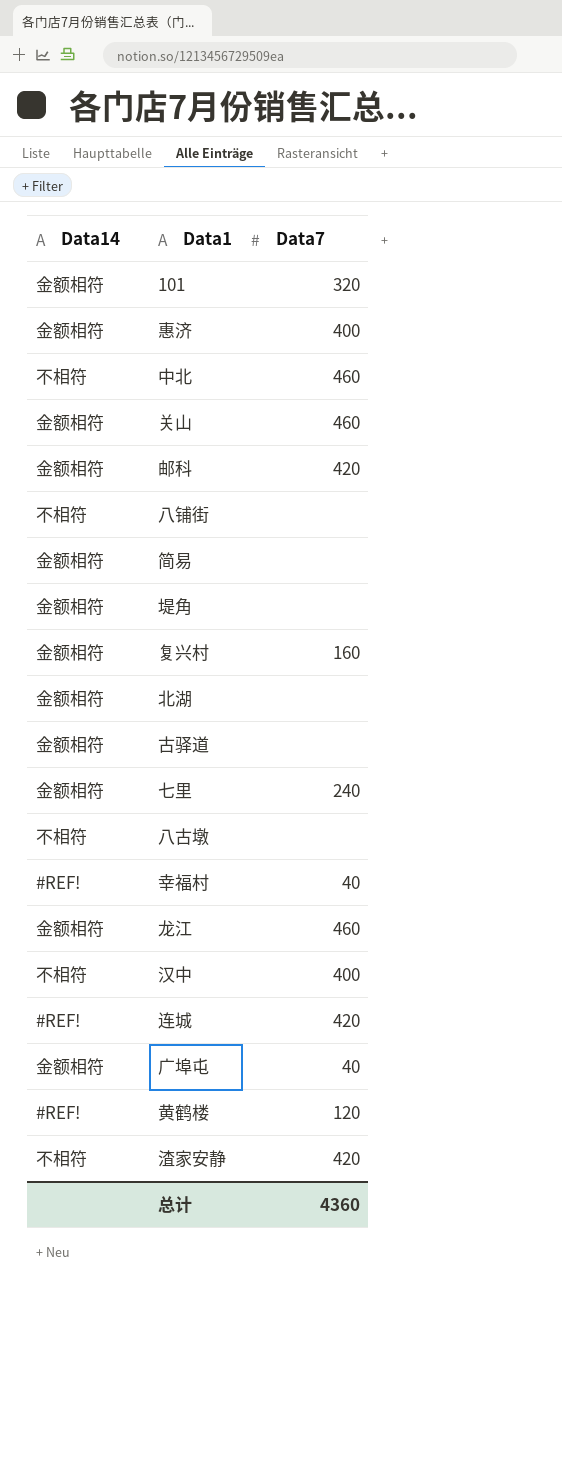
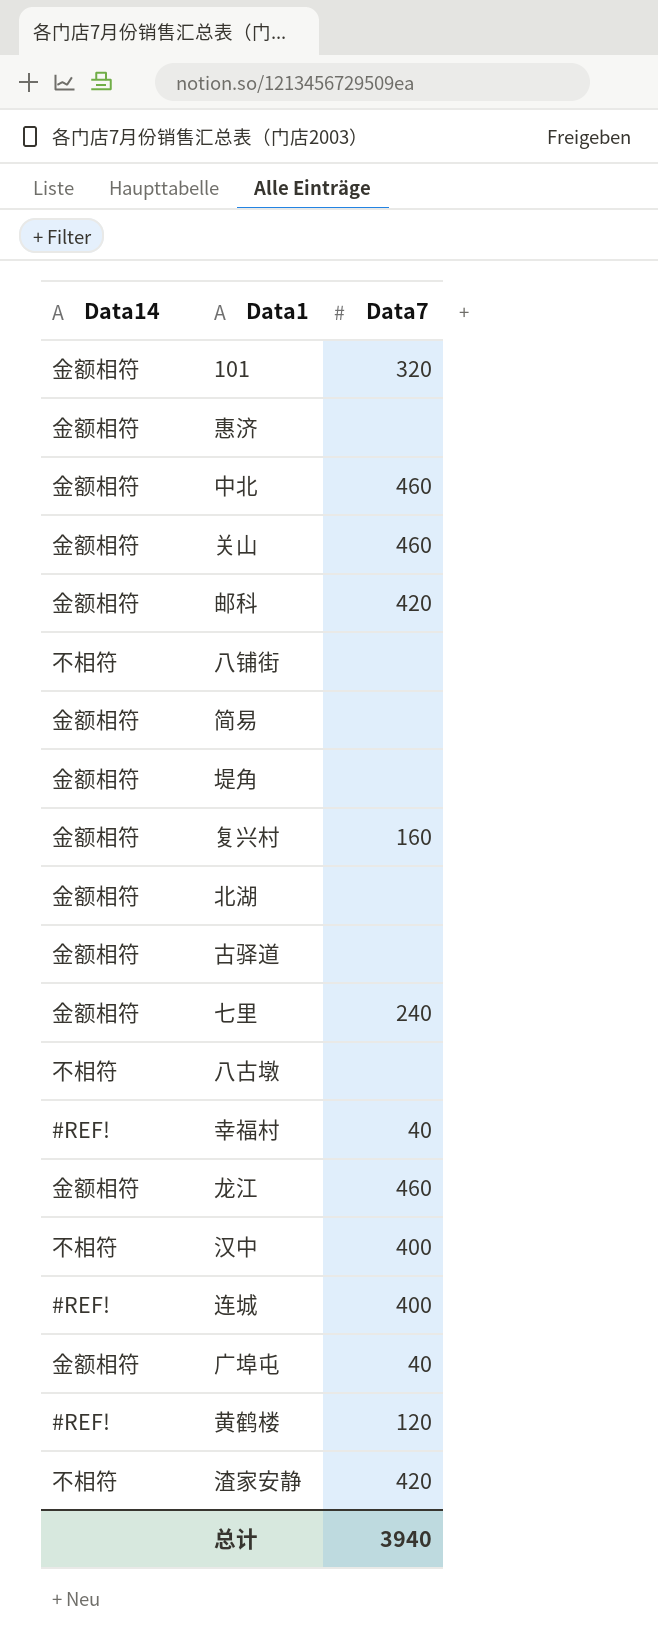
惠济 | Data7: 400 -> none
中北 | Data14: 不相符 -> 金额相符
连城 | Data7: 420 -> 400
总计 | Data7: 4360 -> 3940

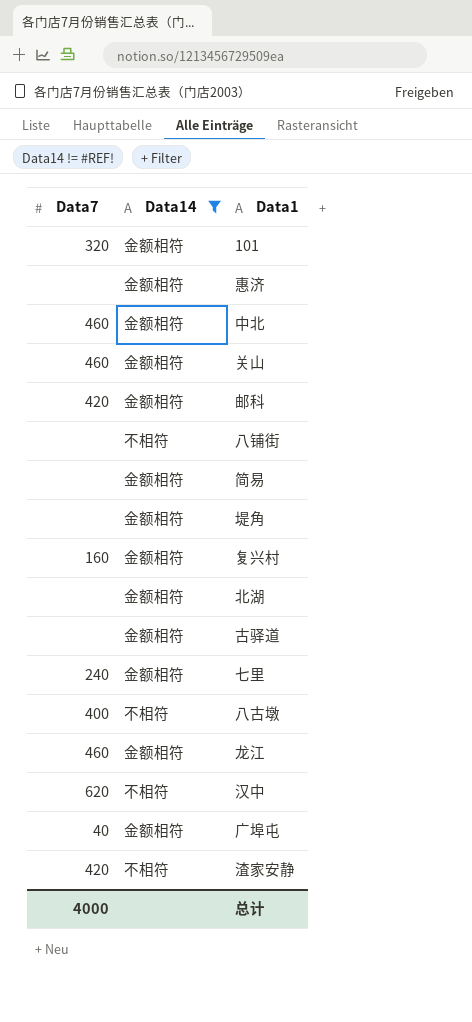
filter: none -> Data14 != #REF!
column Data7 | position: 3 -> 1
八古墩 | Data7: none -> 400
汉中 | Data7: 400 -> 620
总计 | Data7: 3940 -> 4000

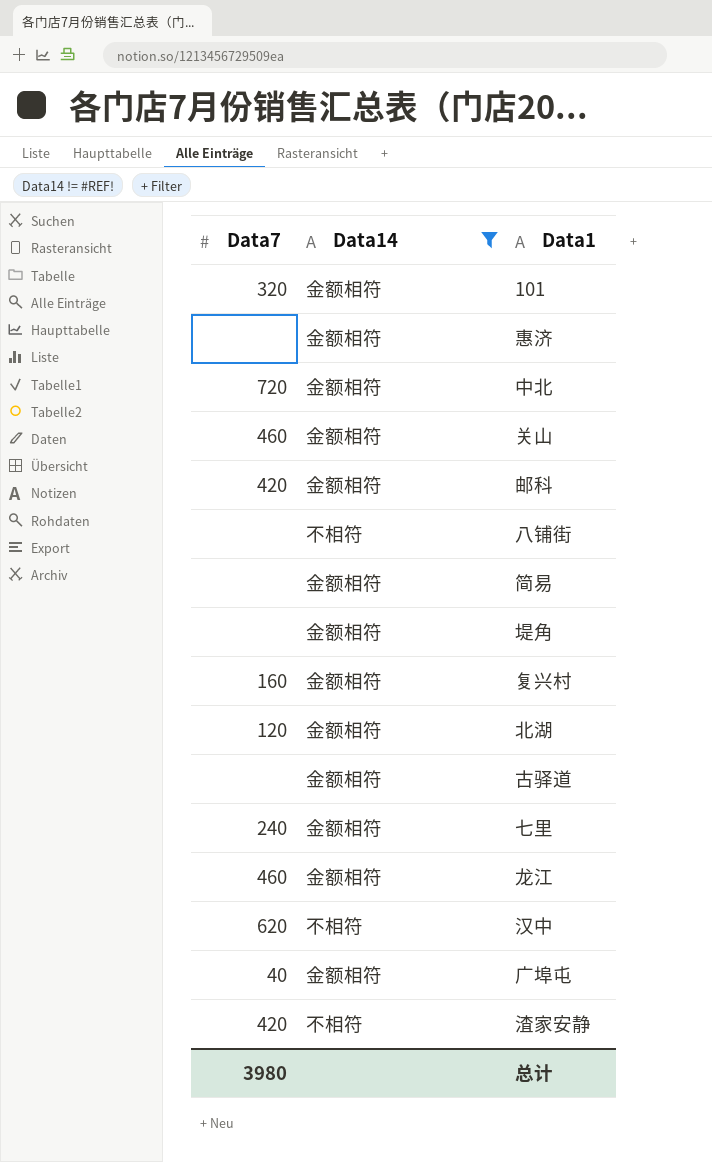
row 八古墩: 400 | 不相符 -> none
中北 | Data7: 460 -> 720
北湖 | Data7: none -> 120
总计 | Data7: 4000 -> 3980

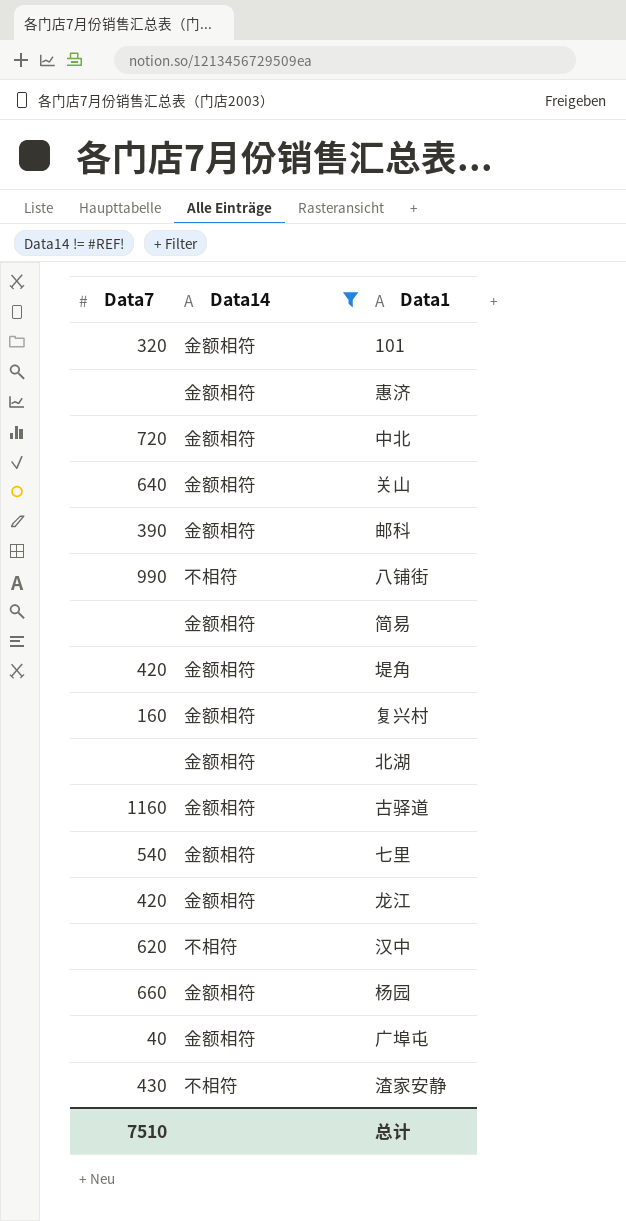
关山 | Data7: 460 -> 640
邮科 | Data7: 420 -> 390
八铺街 | Data7: none -> 990
堤角 | Data7: none -> 420
北湖 | Data7: 120 -> none
古驿道 | Data7: none -> 1160
七里 | Data7: 240 -> 540
龙江 | Data7: 460 -> 420
row 杨园: none -> 660 | 金额相符
渣家安静 | Data7: 420 -> 430
总计 | Data7: 3980 -> 7510

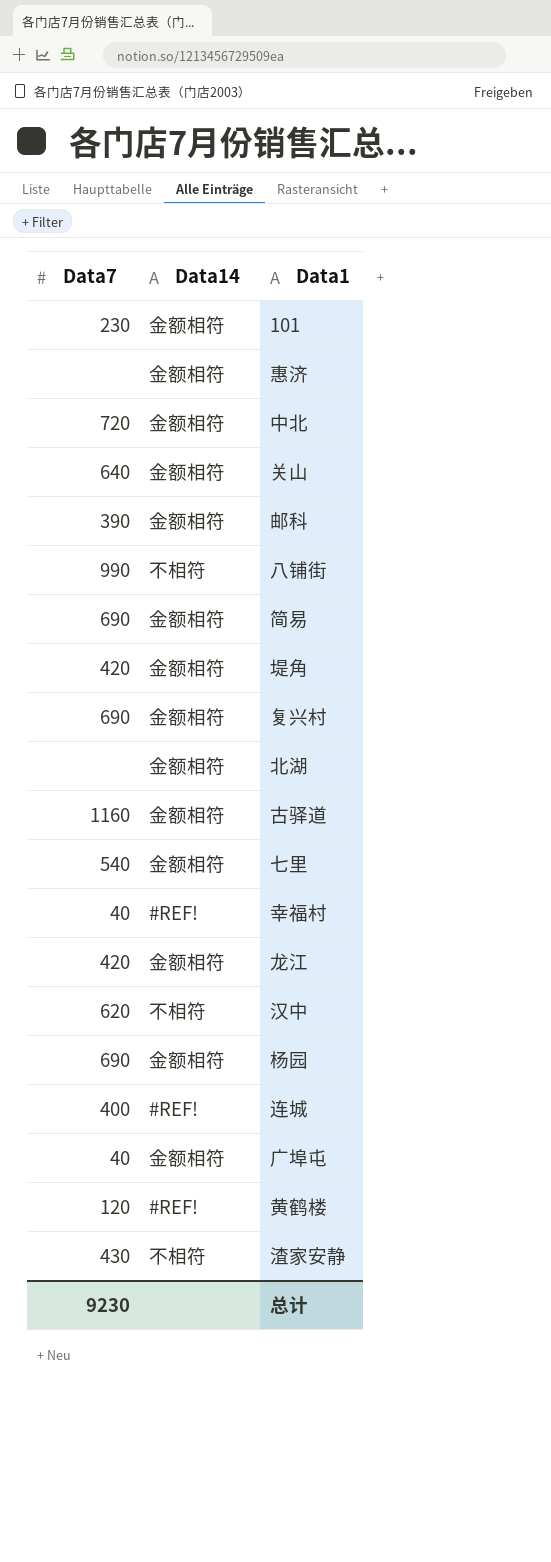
filter: Data14 != #REF! -> none
101 | Data7: 320 -> 230
简易 | Data7: none -> 690
复兴村 | Data7: 160 -> 690
杨园 | Data7: 660 -> 690
总计 | Data7: 7510 -> 9230

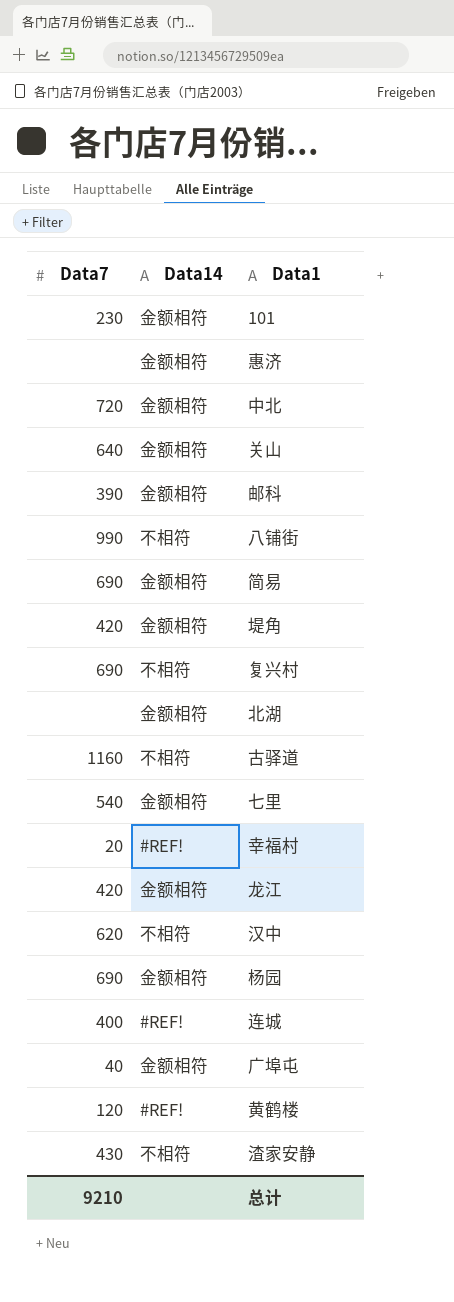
复兴村 | Data14: 金额相符 -> 不相符
古驿道 | Data14: 金额相符 -> 不相符
幸福村 | Data7: 40 -> 20
总计 | Data7: 9230 -> 9210

